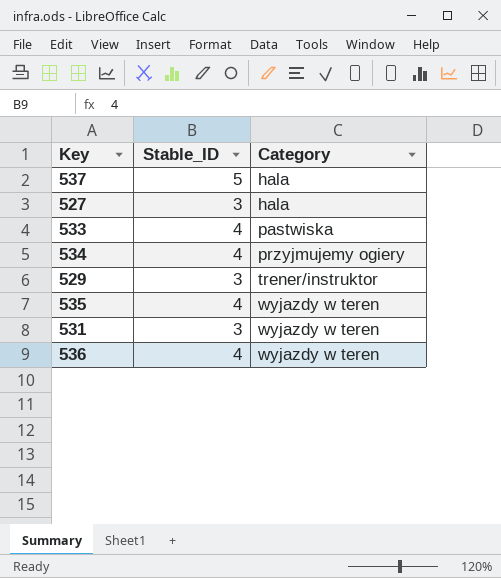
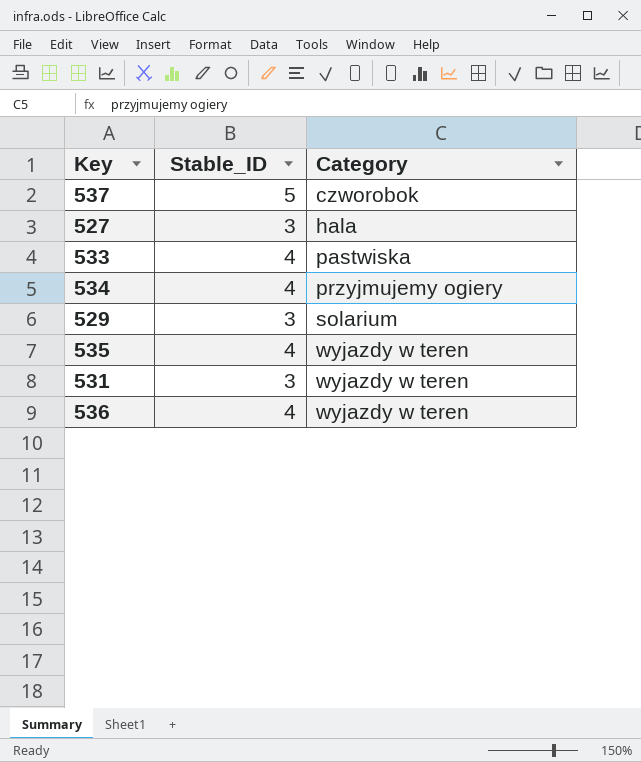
537 | Category: hala -> czworobok
529 | Category: trener/instruktor -> solarium

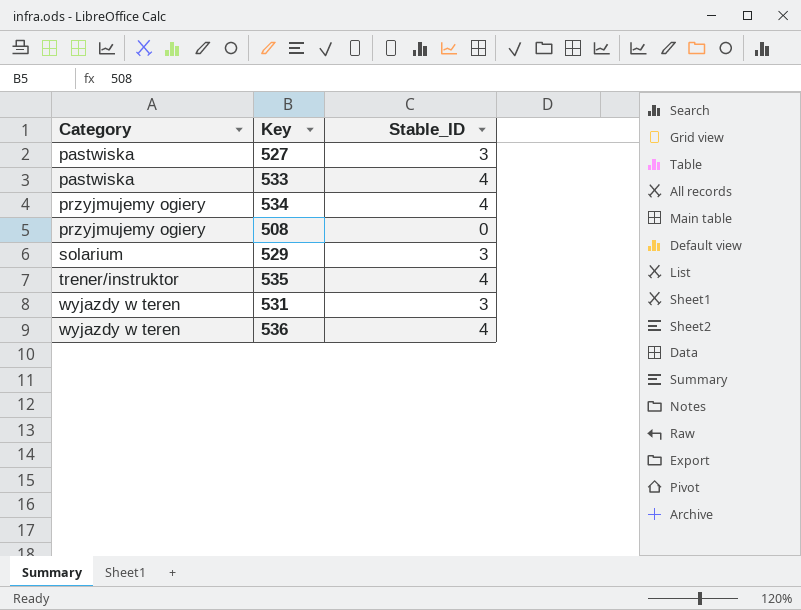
column Category | position: 3 -> 1
row 537: 5 | czworobok -> none
527 | Category: hala -> pastwiska
row 508: none -> przyjmujemy ogiery | 0
535 | Category: wyjazdy w teren -> trener/instruktor

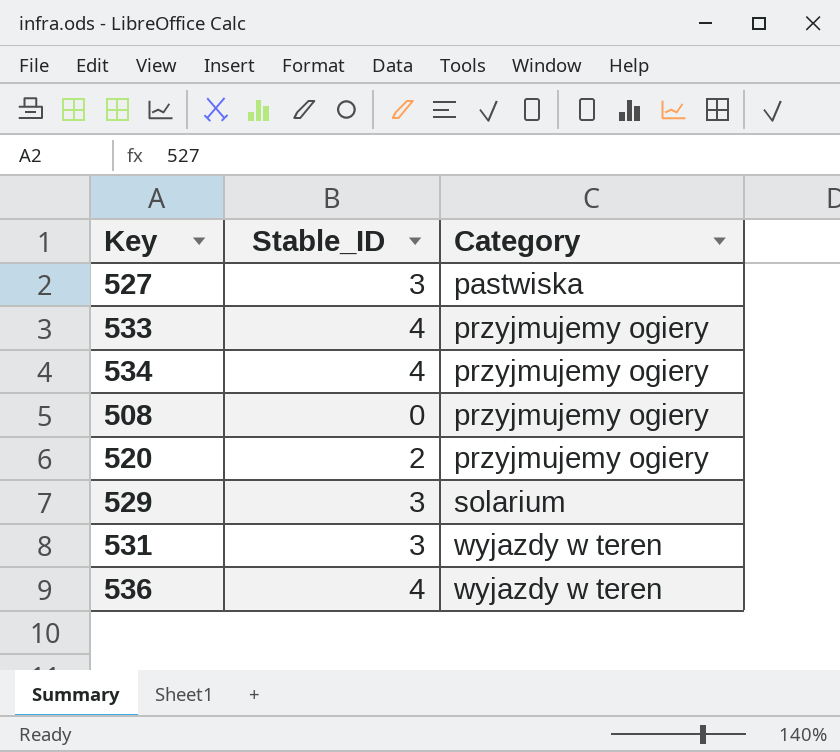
column Category | position: 1 -> 3
row 535: trener/instruktor | 4 -> none
533 | Category: pastwiska -> przyjmujemy ogiery
row 520: none -> 2 | przyjmujemy ogiery

